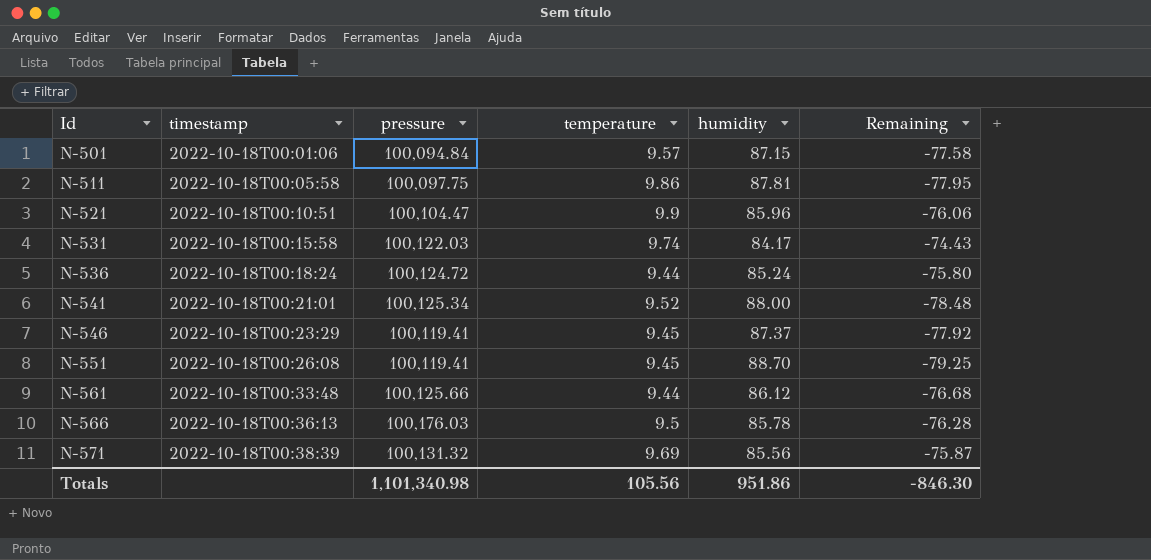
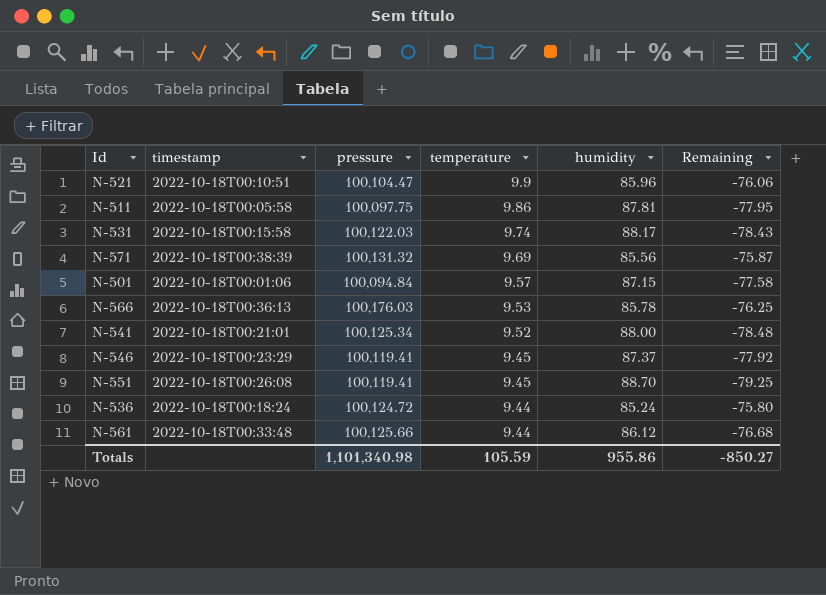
row order: Id ascending -> temperature descending
N-531 | humidity: 84.17 -> 88.17
N-531 | Remaining: -74.43 -> -78.43
N-566 | temperature: 9.5 -> 9.53
N-566 | Remaining: -76.28 -> -76.25
Totals | temperature: 105.56 -> 105.59
Totals | humidity: 951.86 -> 955.86
Totals | Remaining: -846.30 -> -850.27

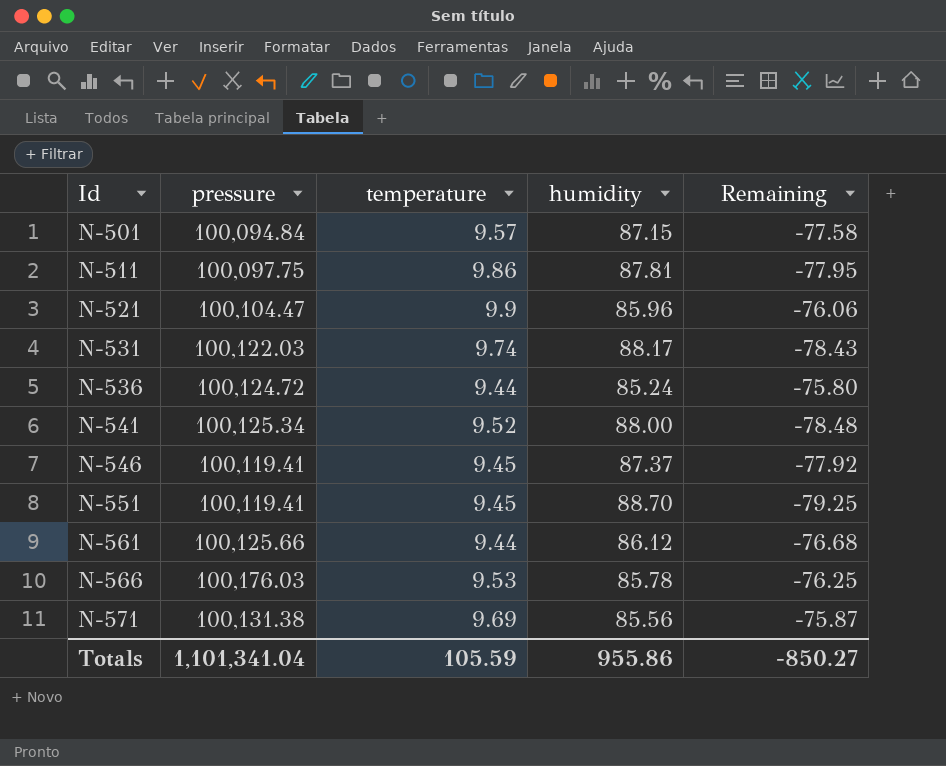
row order: temperature descending -> Id ascending
column timestamp | position: 2 -> none
N-571 | pressure: 100,131.32 -> 100,131.38
Totals | pressure: 1,101,340.98 -> 1,101,341.04

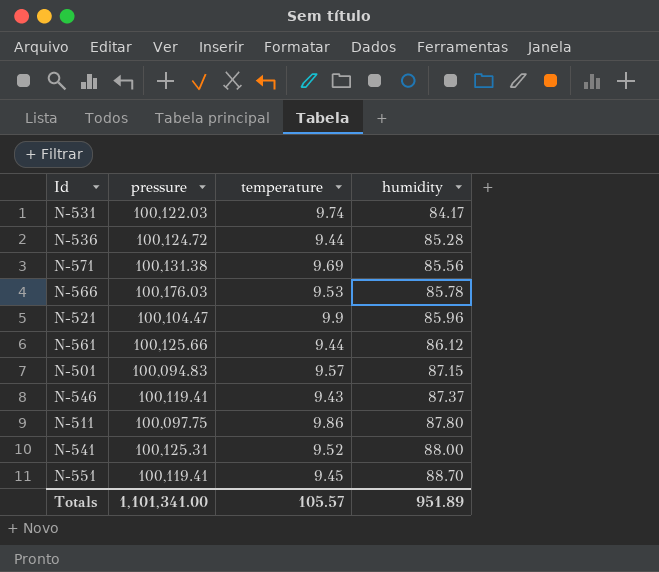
row order: Id ascending -> humidity ascending
column Remaining | formula: [temperature] - [humidity] -> none
N-531 | humidity: 88.17 -> 84.17
N-536 | humidity: 85.24 -> 85.28
N-501 | pressure: 100,094.84 -> 100,094.83
N-546 | temperature: 9.45 -> 9.43
N-511 | humidity: 87.81 -> 87.80
N-541 | pressure: 100,125.34 -> 100,125.31
Totals | pressure: 1,101,341.04 -> 1,101,341.00
Totals | temperature: 105.59 -> 105.57
Totals | humidity: 955.86 -> 951.89

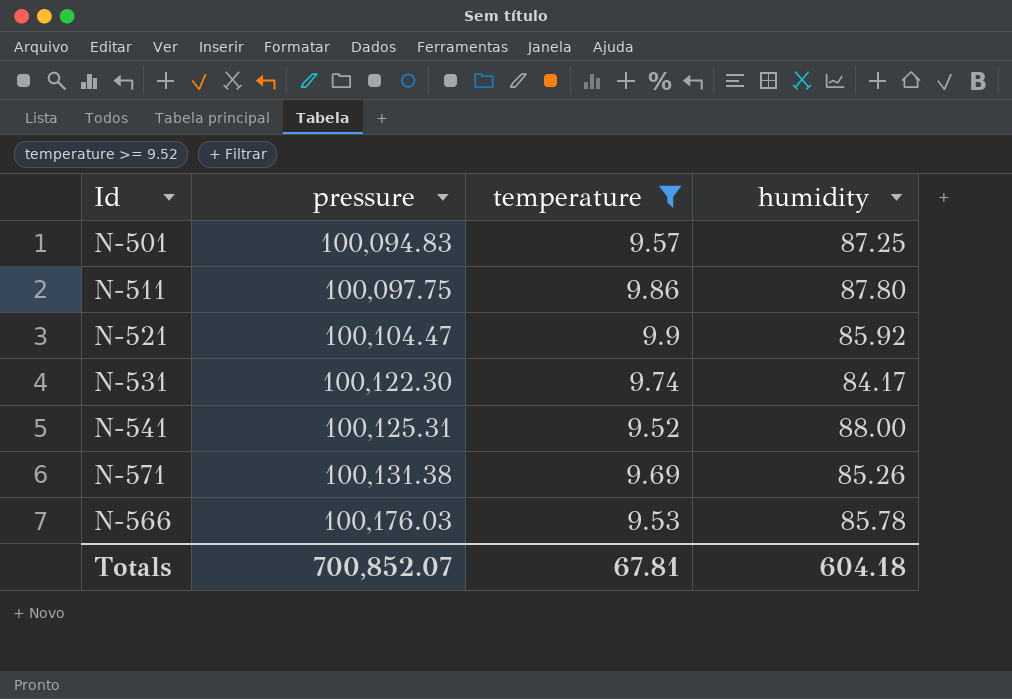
filter: none -> temperature >= 9.52
row order: humidity ascending -> pressure ascending
N-501 | humidity: 87.15 -> 87.25
N-521 | humidity: 85.96 -> 85.92
N-531 | pressure: 100,122.03 -> 100,122.30
N-571 | humidity: 85.56 -> 85.26
Totals | pressure: 1,101,341.00 -> 700,852.07
Totals | temperature: 105.57 -> 67.81
Totals | humidity: 951.89 -> 604.18

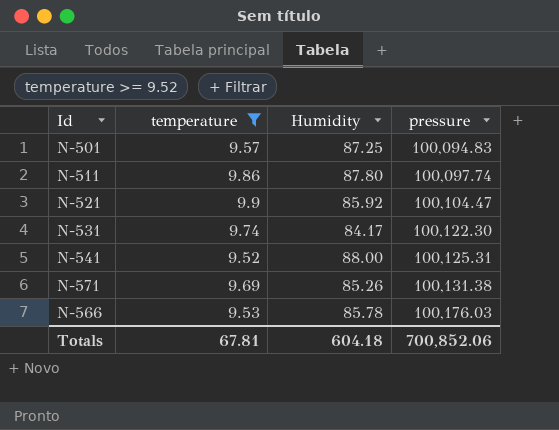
column name: humidity -> Humidity
column pressure | position: 2 -> 4
N-511 | pressure: 100,097.75 -> 100,097.74
Totals | pressure: 700,852.07 -> 700,852.06

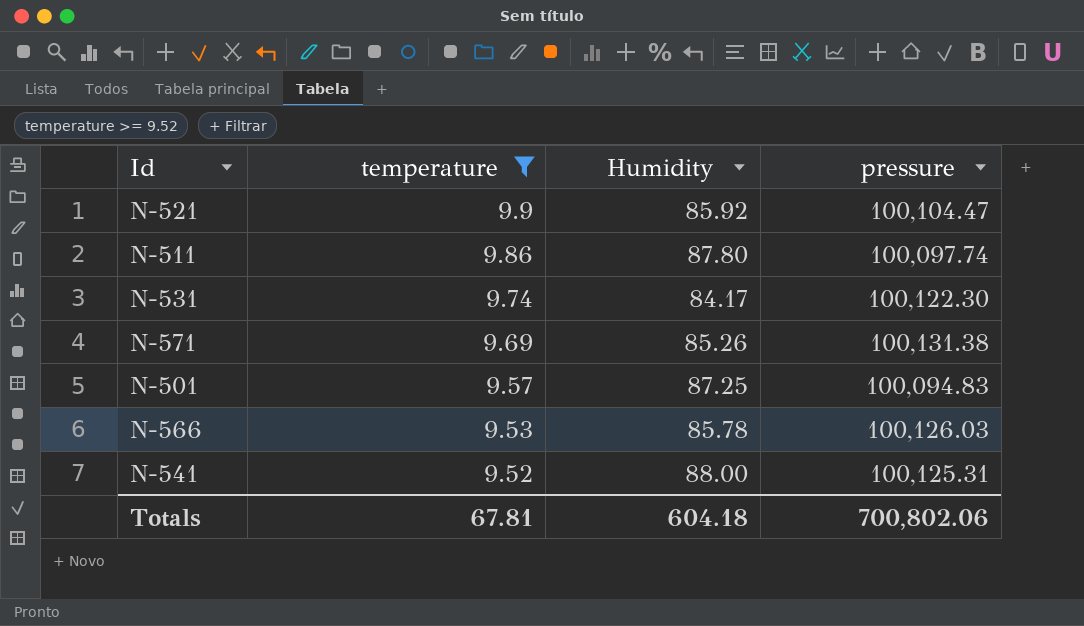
row order: pressure ascending -> temperature descending
N-566 | pressure: 100,176.03 -> 100,126.03
Totals | pressure: 700,852.06 -> 700,802.06

